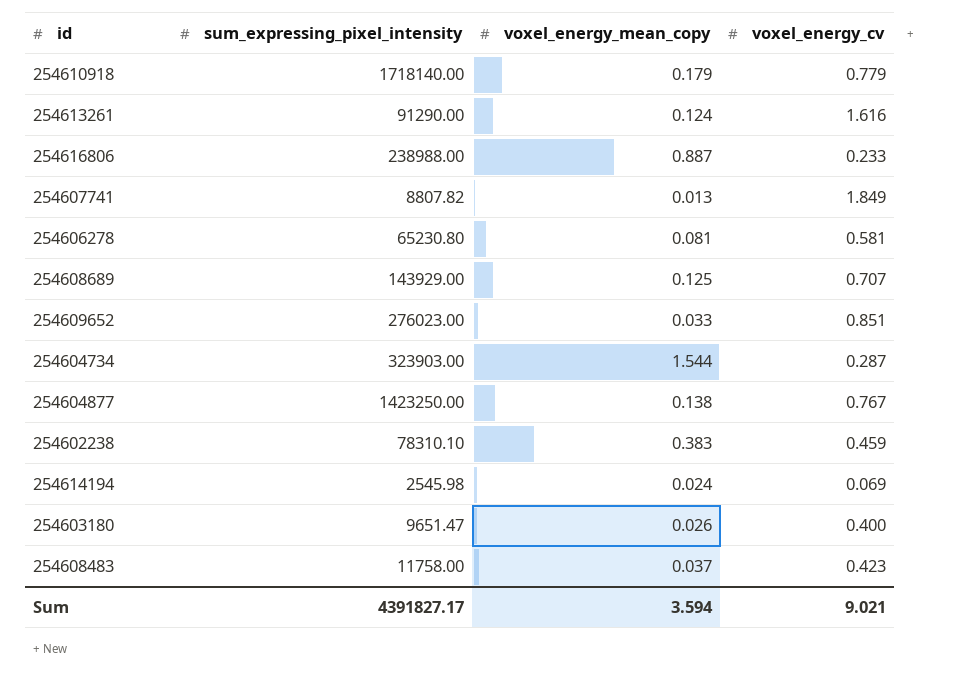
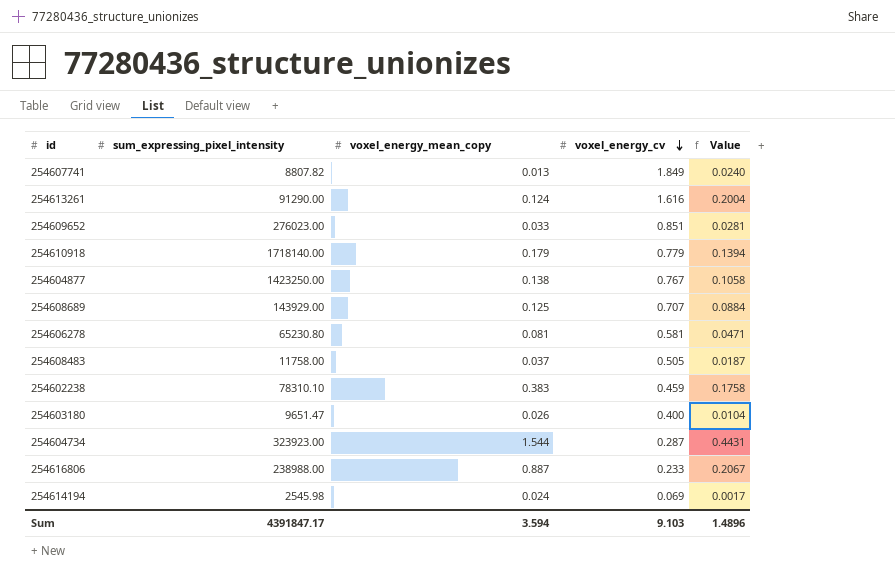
row order: none -> voxel_energy_cv descending
column Value | formula: none -> [voxel_energy_mean_copy] * [voxel_energy_cv]
254608483 | voxel_energy_cv: 0.423 -> 0.505
254604734 | sum_expressing_pixel_intensity: 323903.00 -> 323923.00
Sum | sum_expressing_pixel_intensity: 4391827.17 -> 4391847.17
Sum | voxel_energy_cv: 9.021 -> 9.103

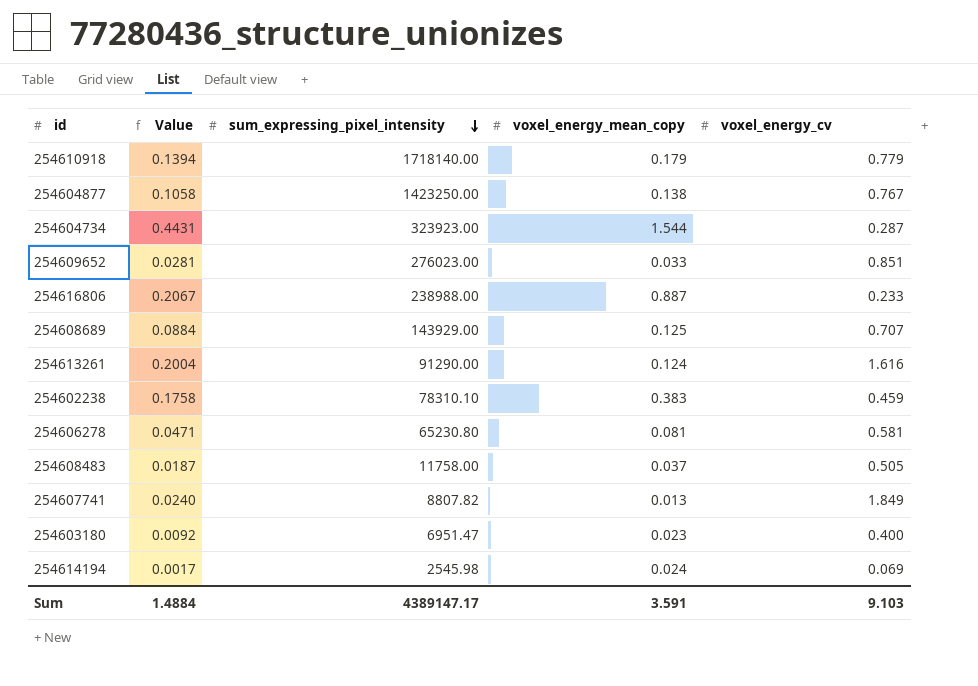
row order: voxel_energy_cv descending -> sum_expressing_pixel_intensity descending
column Value | position: 5 -> 2
254603180 | Value: 0.0104 -> 0.0092
254603180 | sum_expressing_pixel_intensity: 9651.47 -> 6951.47
254603180 | voxel_energy_mean_copy: 0.026 -> 0.023
Sum | Value: 1.4896 -> 1.4884
Sum | sum_expressing_pixel_intensity: 4391847.17 -> 4389147.17
Sum | voxel_energy_mean_copy: 3.594 -> 3.591

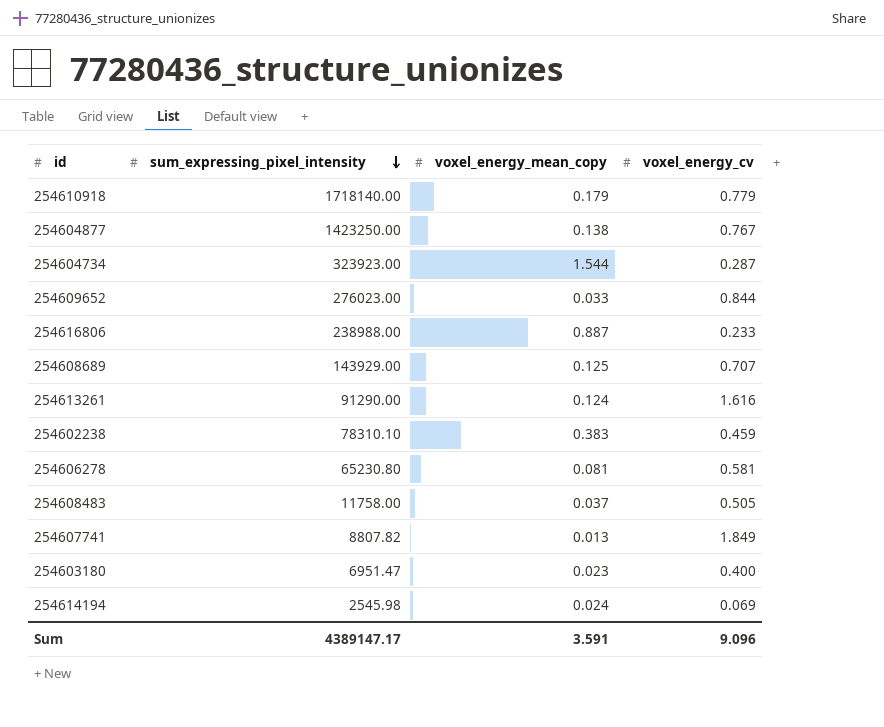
column Value | formula: [voxel_energy_mean_copy] * [voxel_energy_cv] -> none
254609652 | voxel_energy_cv: 0.851 -> 0.844
Sum | voxel_energy_cv: 9.103 -> 9.096

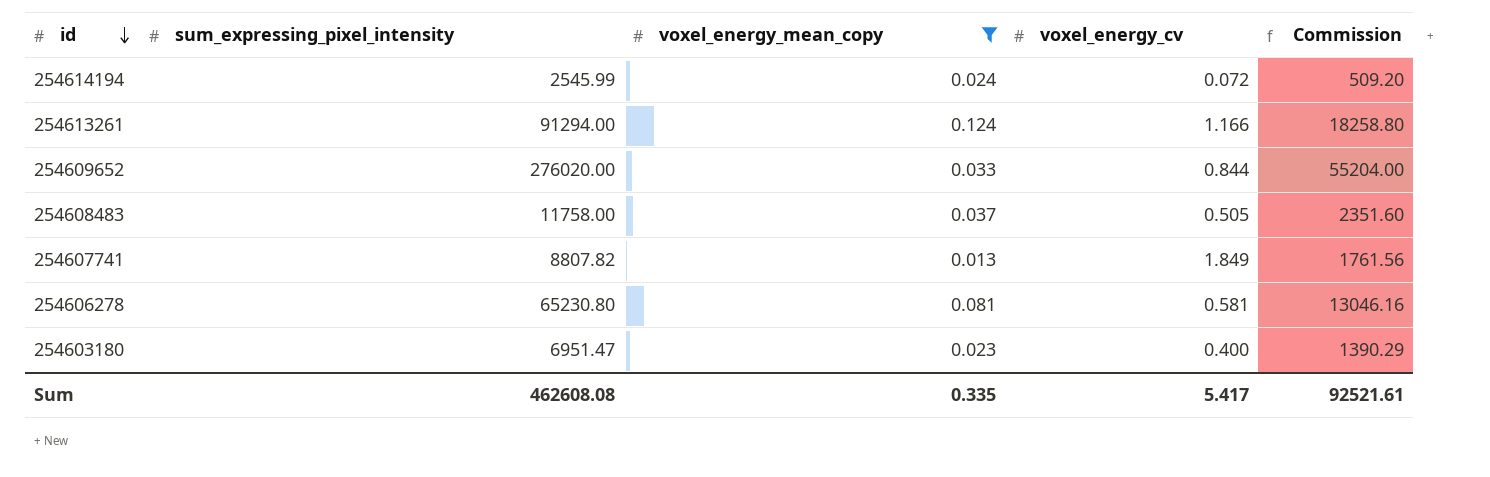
filter: none -> voxel_energy_mean_copy <= 0.124
row order: sum_expressing_pixel_intensity descending -> id descending
column Commission | formula: none -> [sum_expressing_pixel_intensity] * 0.2
254614194 | sum_expressing_pixel_intensity: 2545.98 -> 2545.99
254614194 | voxel_energy_cv: 0.069 -> 0.072
254613261 | sum_expressing_pixel_intensity: 91290.00 -> 91294.00
254613261 | voxel_energy_cv: 1.616 -> 1.166
254609652 | sum_expressing_pixel_intensity: 276023.00 -> 276020.00
Sum | sum_expressing_pixel_intensity: 4389147.17 -> 462608.08
Sum | voxel_energy_mean_copy: 3.591 -> 0.335
Sum | voxel_energy_cv: 9.096 -> 5.417

